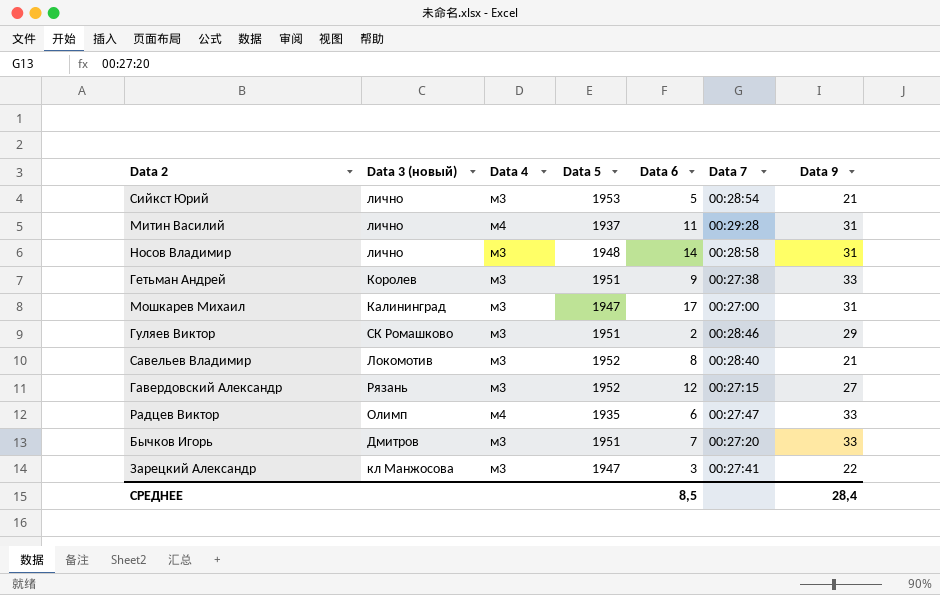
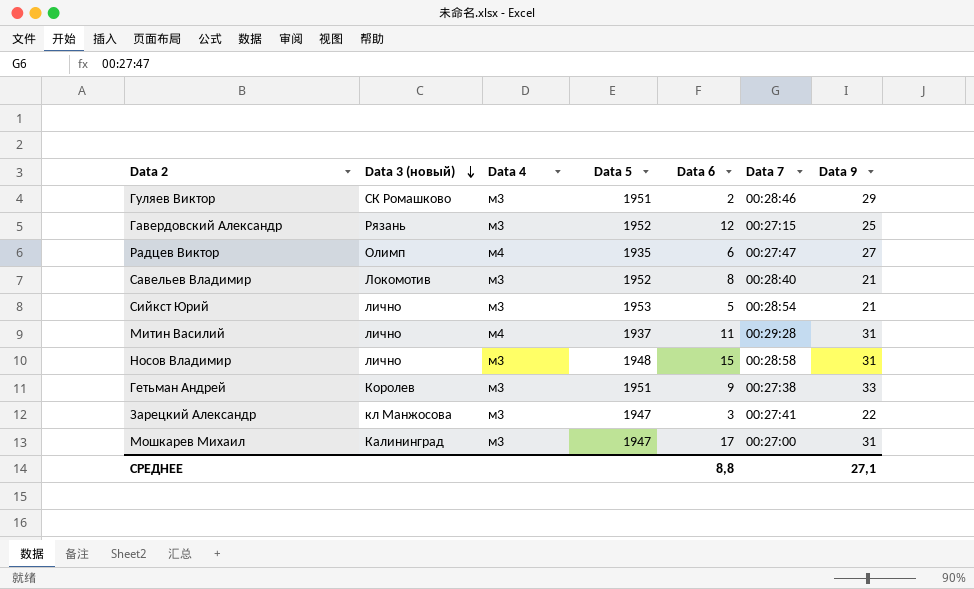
row order: none -> Data 3 (новый) descending
row Бычков Игорь: Дмитров | м3 | 1951 | 7 | 00:27:20 | 33 -> none
Гавердовский Александр | Data 9: 27 -> 25
Радцев Виктор | Data 9: 33 -> 27
Носов Владимир | Data 6: 14 -> 15
СРЕДНЕЕ | Data 6: 8,5 -> 8,8
СРЕДНЕЕ | Data 9: 28,4 -> 27,1

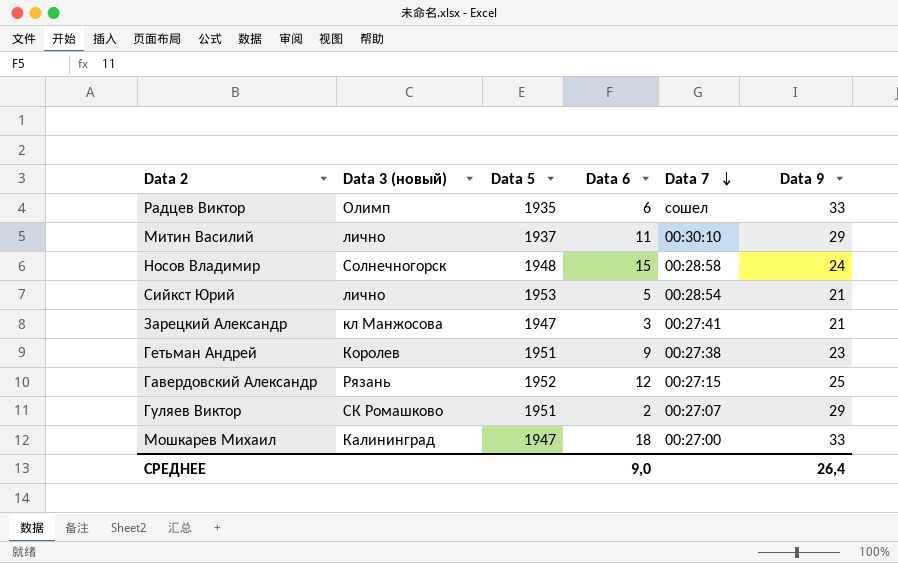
row order: Data 3 (новый) descending -> Data 7 descending
column Data 4 | position: 3 -> none
row Савельев Владимир: Локомотив | м3 | 1952 | 8 | 00:28:40 | 21 -> none
Радцев Виктор | Data 7: 00:27:47 -> сошел
Радцев Виктор | Data 9: 27 -> 33
Митин Василий | Data 7: 00:29:28 -> 00:30:10
Митин Василий | Data 9: 31 -> 29
Носов Владимир | Data 3 (новый): лично -> Солнечногорск
Носов Владимир | Data 9: 31 -> 24
Зарецкий Александр | Data 9: 22 -> 21
Гетьман Андрей | Data 9: 33 -> 23
Гуляев Виктор | Data 7: 00:28:46 -> 00:27:07
Мошкарев Михаил | Data 6: 17 -> 18
Мошкарев Михаил | Data 9: 31 -> 33
СРЕДНЕЕ | Data 6: 8,8 -> 9,0
СРЕДНЕЕ | Data 9: 27,1 -> 26,4

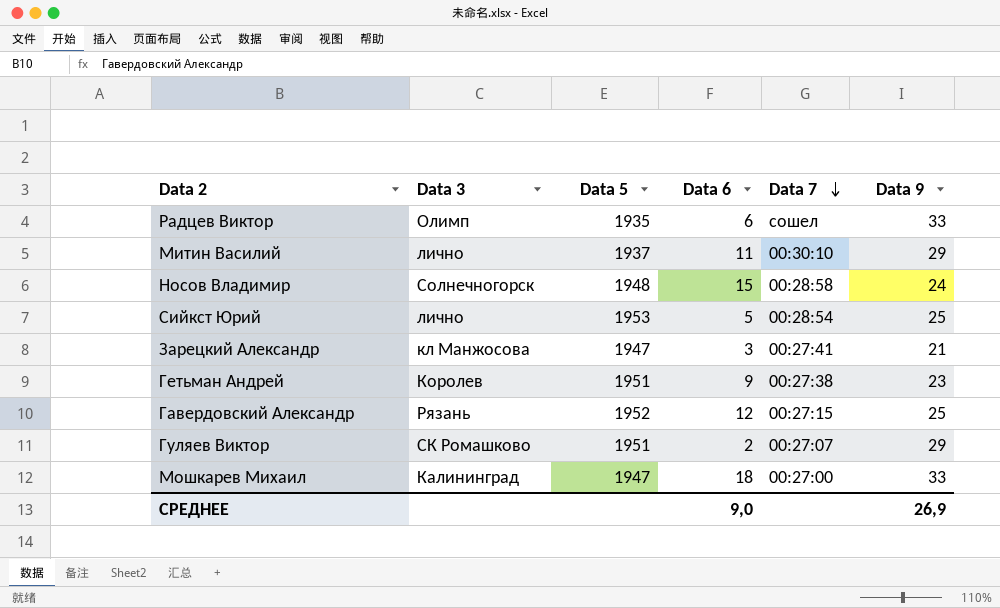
column name: Data 3 (новый) -> Data 3
Сийкст Юрий | Data 9: 21 -> 25
СРЕДНЕЕ | Data 9: 26,4 -> 26,9

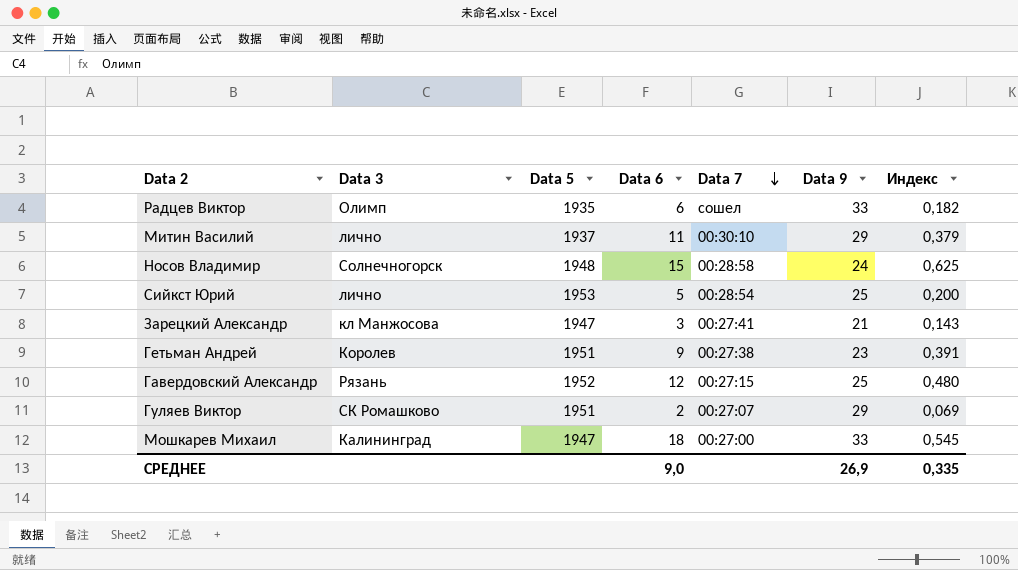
column Индекс | formula: none -> [Data 6] / [Data 9]

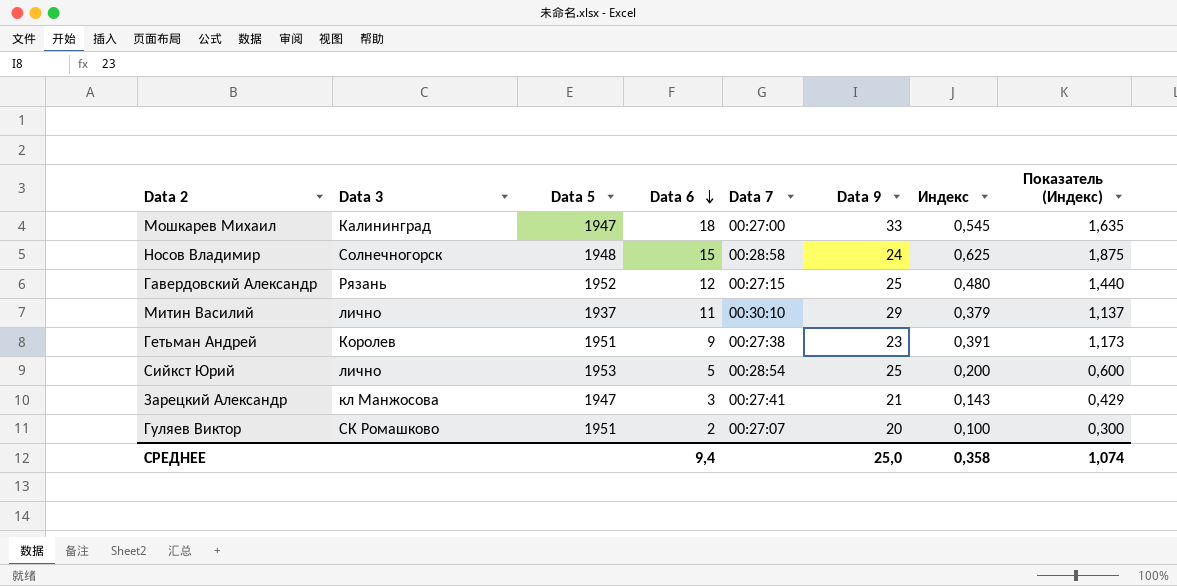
row order: Data 7 descending -> Data 6 descending
column Показатель (Индекс) | formula: none -> [Индекс] * 3
row Радцев Виктор: Олимп | 1935 | 6 | сошел | 33 | 0,182 -> none
Гуляев Виктор | Data 9: 29 -> 20
Гуляев Виктор | Индекс: 0,069 -> 0,100
СРЕДНЕЕ | Data 6: 9,0 -> 9,4
СРЕДНЕЕ | Data 9: 26,9 -> 25,0
СРЕДНЕЕ | Индекс: 0,335 -> 0,358

